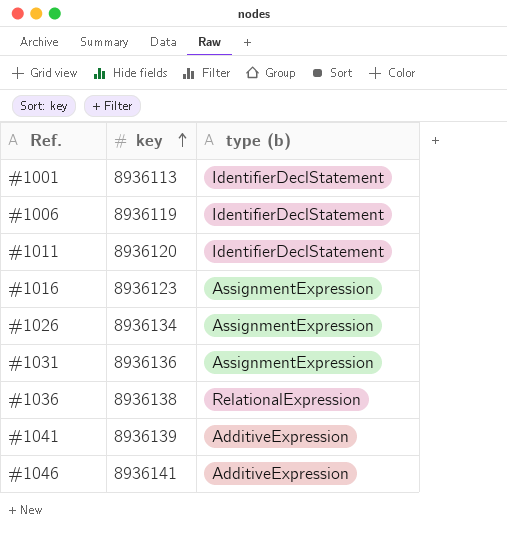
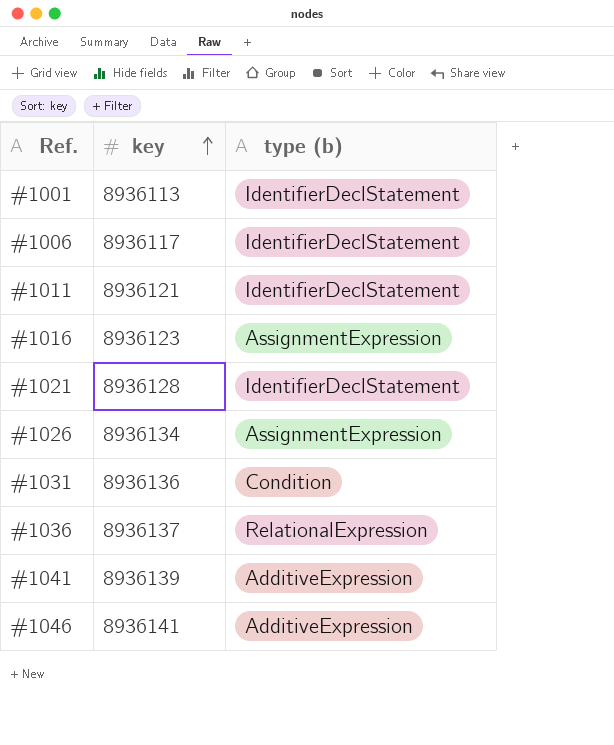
#1006 | key: 8936119 -> 8936117
#1011 | key: 8936120 -> 8936121
row #1021: none -> 8936128 | IdentifierDeclStatement
#1031 | type (b): AssignmentExpression -> Condition
#1036 | key: 8936138 -> 8936137

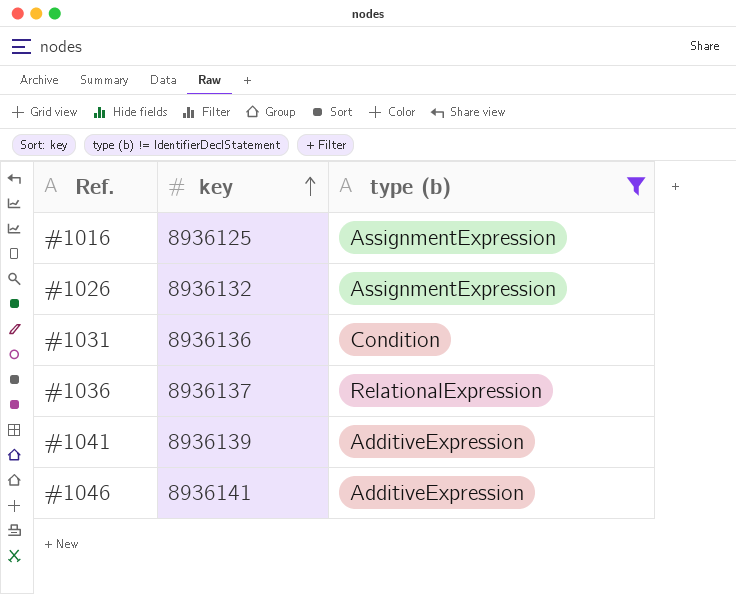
filter: none -> type (b) != IdentifierDeclStatement
#1016 | key: 8936123 -> 8936125
#1026 | key: 8936134 -> 8936132

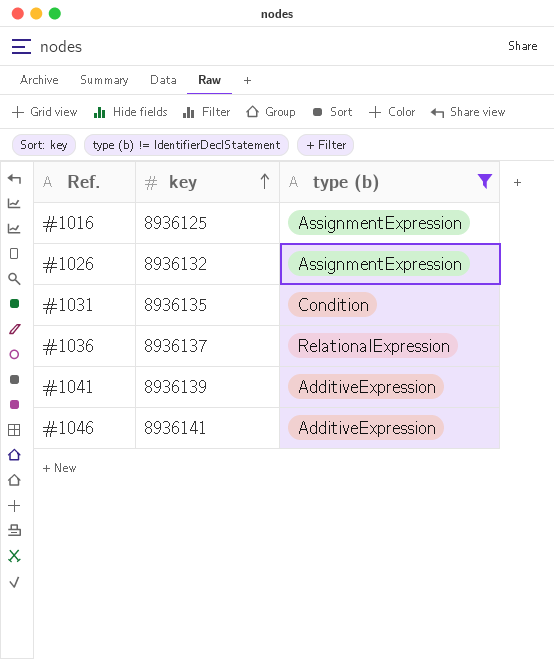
#1031 | key: 8936136 -> 8936135

